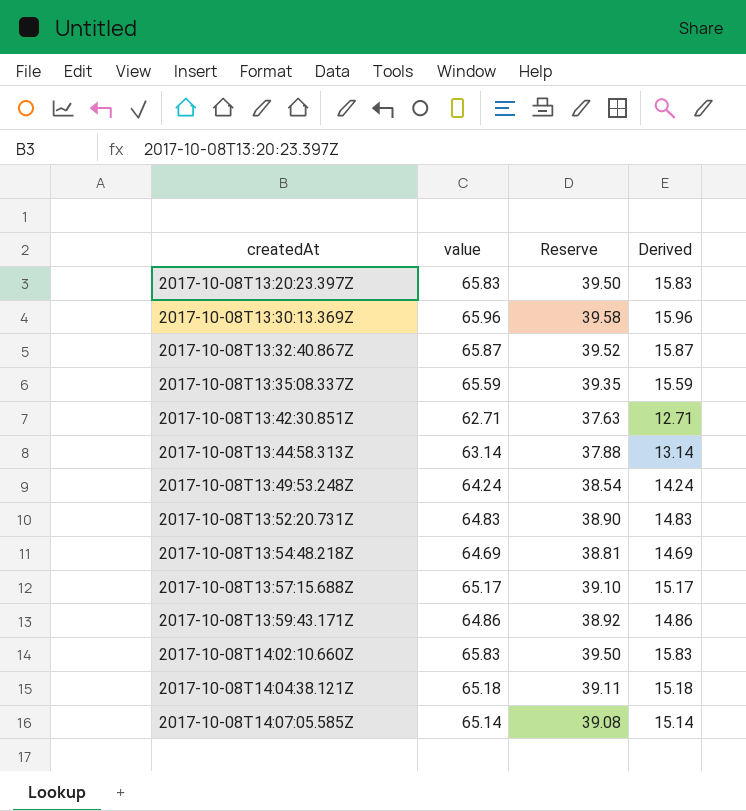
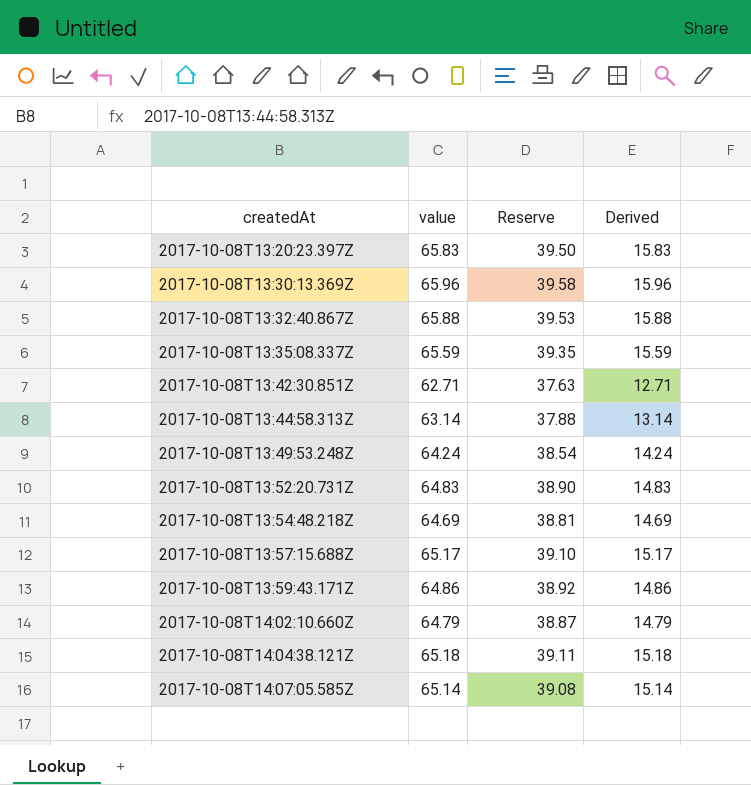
2017-10-08T13:32:40.867Z | value: 65.87 -> 65.88
2017-10-08T13:32:40.867Z | Reserve: 39.52 -> 39.53
2017-10-08T13:32:40.867Z | Derived: 15.87 -> 15.88
2017-10-08T14:02:10.660Z | value: 65.83 -> 64.79
2017-10-08T14:02:10.660Z | Reserve: 39.50 -> 38.87
2017-10-08T14:02:10.660Z | Derived: 15.83 -> 14.79

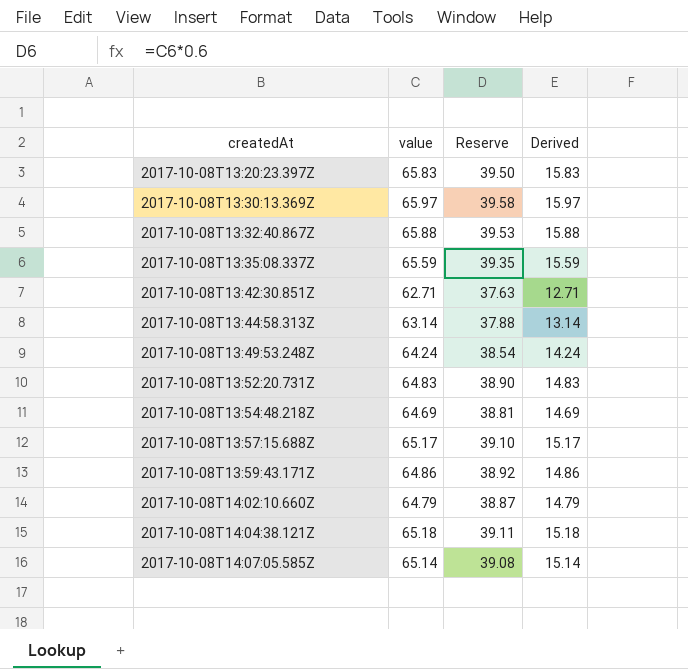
2017-10-08T13:30:13.369Z | value: 65.96 -> 65.97
2017-10-08T13:30:13.369Z | Derived: 15.96 -> 15.97

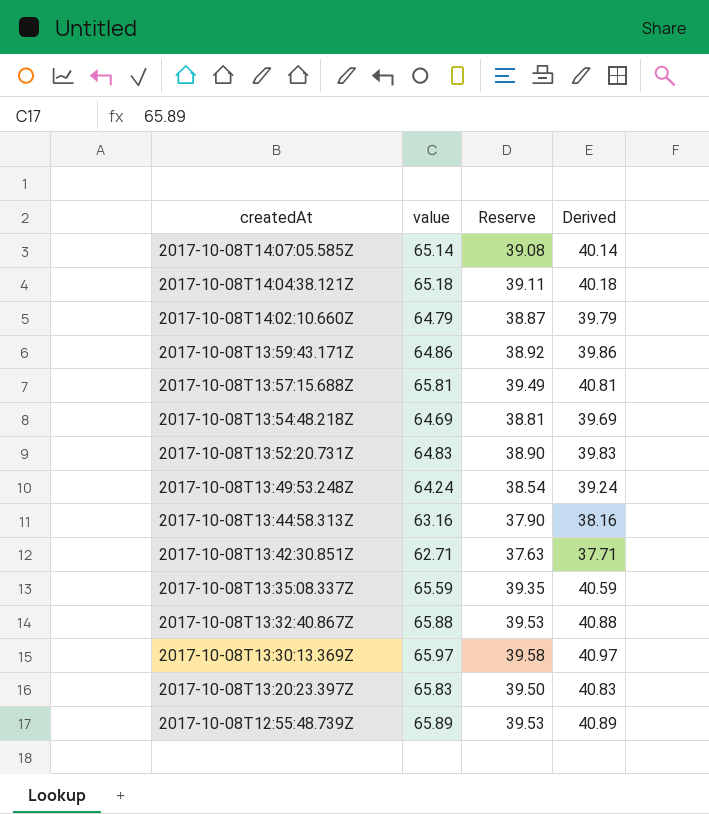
row order: createdAt ascending -> createdAt descending
column Derived | formula: [value] - 50 -> [value] - 25
2017-10-08T13:57:15.688Z | value: 65.17 -> 65.81
2017-10-08T13:57:15.688Z | Reserve: 39.10 -> 39.49
2017-10-08T13:44:58.313Z | value: 63.14 -> 63.16
2017-10-08T13:44:58.313Z | Reserve: 37.88 -> 37.90
row 2017-10-08T12:55:48.739Z: none -> 65.89 | 39.53 | 40.89

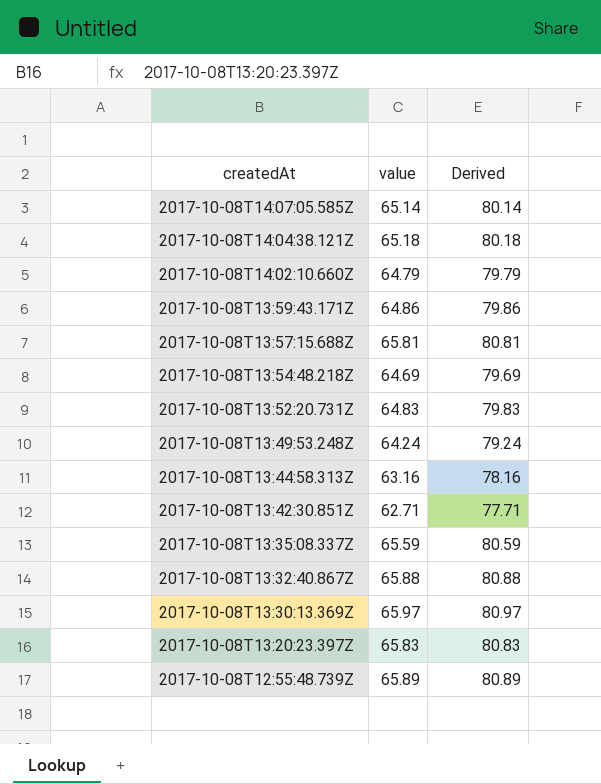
column Reserve | formula: [value] * 0.6 -> none
column Derived | formula: [value] - 25 -> [value] + 15

